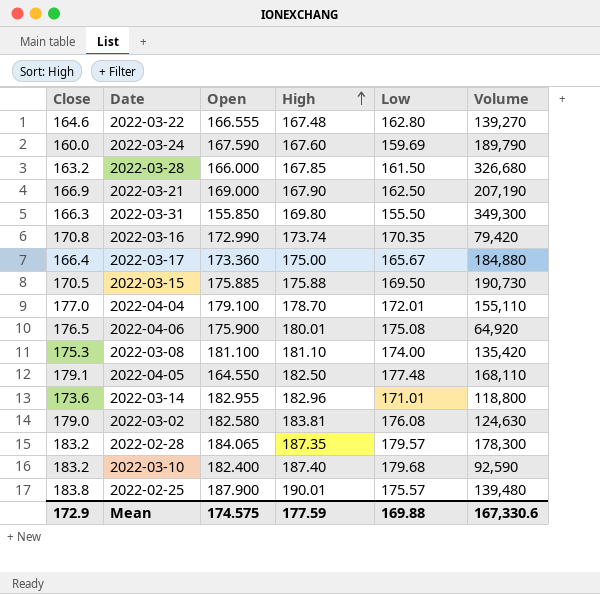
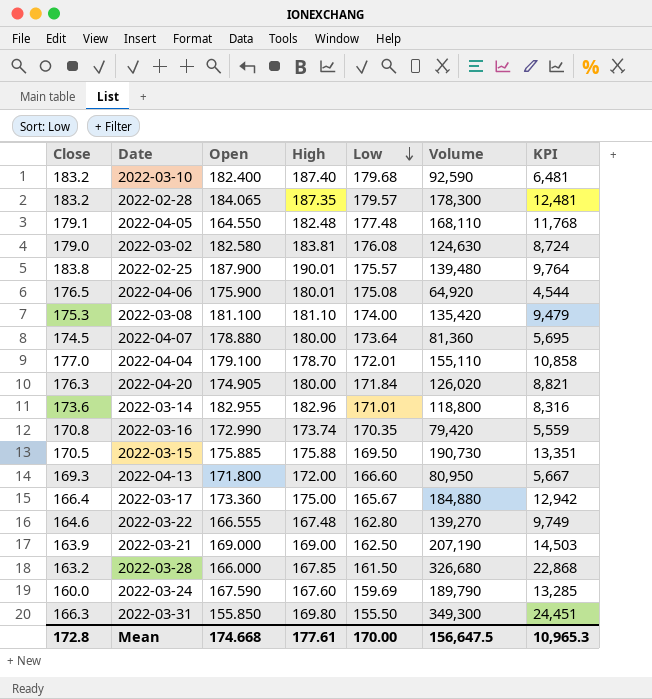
row order: High ascending -> Low descending
column KPI | formula: none -> [Volume] * 0.07
2022-04-05 | High: 182.50 -> 182.48
row 2022-04-07: none -> 174.5 | 178.880 | 180.00 | 173.64 | 81,360 | 5,695
row 2022-04-20: none -> 176.3 | 174.905 | 180.00 | 171.84 | 126,020 | 8,821
row 2022-04-13: none -> 169.3 | 171.800 | 172.00 | 166.60 | 80,950 | 5,667
2022-03-21 | Close: 166.9 -> 163.9
2022-03-21 | High: 167.90 -> 169.00
Mean | Close: 172.9 -> 172.8
Mean | Open: 174.575 -> 174.668
Mean | High: 177.59 -> 177.61
Mean | Low: 169.88 -> 170.00
Mean | Volume: 167,330.6 -> 156,647.5

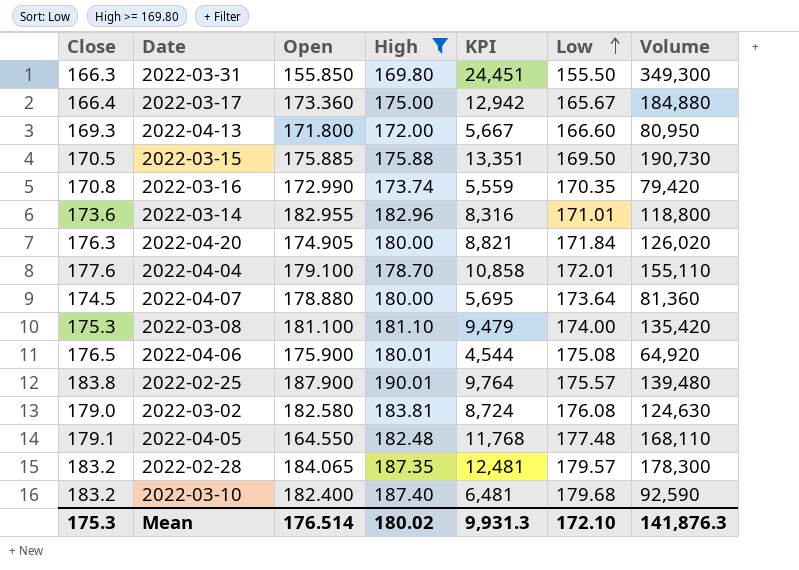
filter: none -> High >= 169.80
row order: Low descending -> Low ascending
column KPI | position: 7 -> 5
2022-04-04 | Close: 177.0 -> 177.6
Mean | Close: 172.8 -> 175.3
Mean | Open: 174.668 -> 176.514
Mean | High: 177.61 -> 180.02
Mean | KPI: 10,965.3 -> 9,931.3
Mean | Low: 170.00 -> 172.10
Mean | Volume: 156,647.5 -> 141,876.3

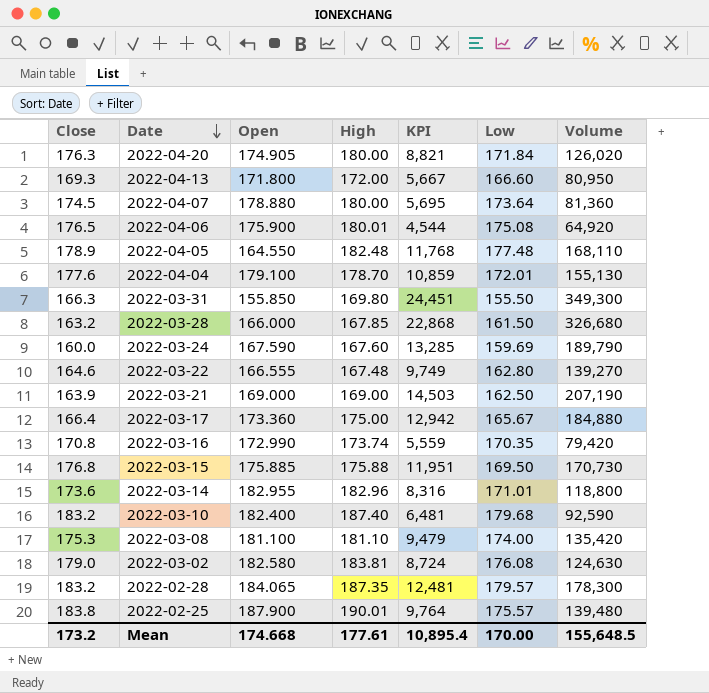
filter: High >= 169.80 -> none
row order: Low ascending -> Date descending
2022-04-05 | Close: 179.1 -> 178.9
2022-04-04 | KPI: 10,858 -> 10,859
2022-04-04 | Volume: 155,110 -> 155,130
2022-03-15 | Close: 170.5 -> 176.8
2022-03-15 | KPI: 13,351 -> 11,951
2022-03-15 | Volume: 190,730 -> 170,730
Mean | Close: 175.3 -> 173.2
Mean | Open: 176.514 -> 174.668
Mean | High: 180.02 -> 177.61
Mean | KPI: 9,931.3 -> 10,895.4
Mean | Low: 172.10 -> 170.00
Mean | Volume: 141,876.3 -> 155,648.5

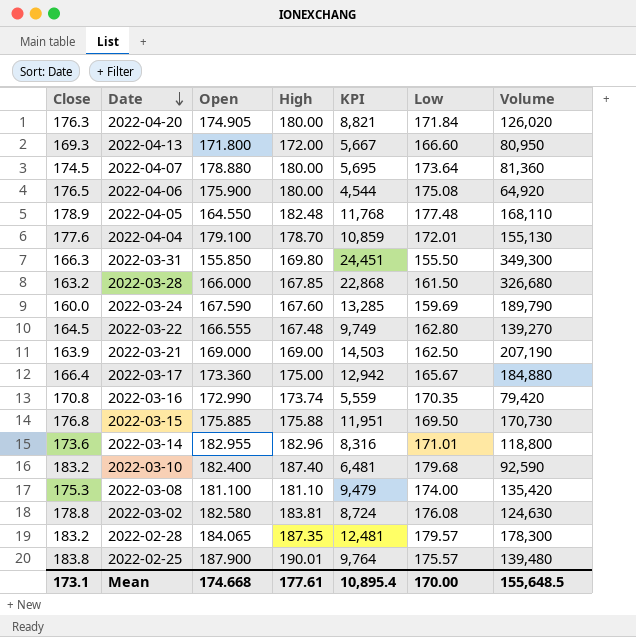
2022-04-06 | High: 180.01 -> 180.00
2022-03-22 | Close: 164.6 -> 164.5
2022-03-02 | Close: 179.0 -> 178.8
Mean | Close: 173.2 -> 173.1

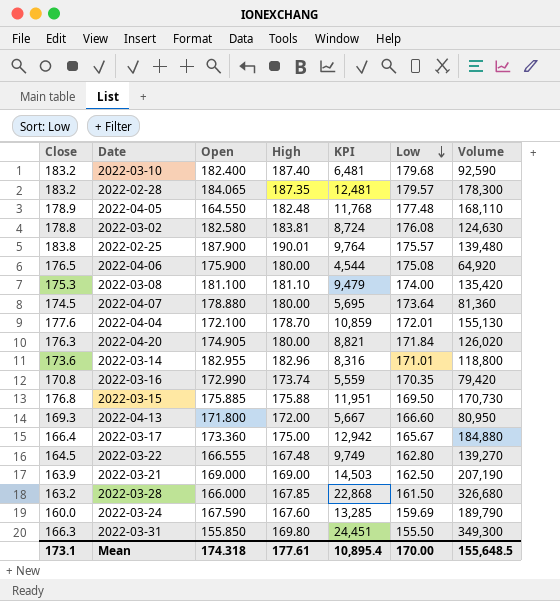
row order: Date descending -> Low descending
2022-04-04 | Open: 179.100 -> 172.100
Mean | Open: 174.668 -> 174.318

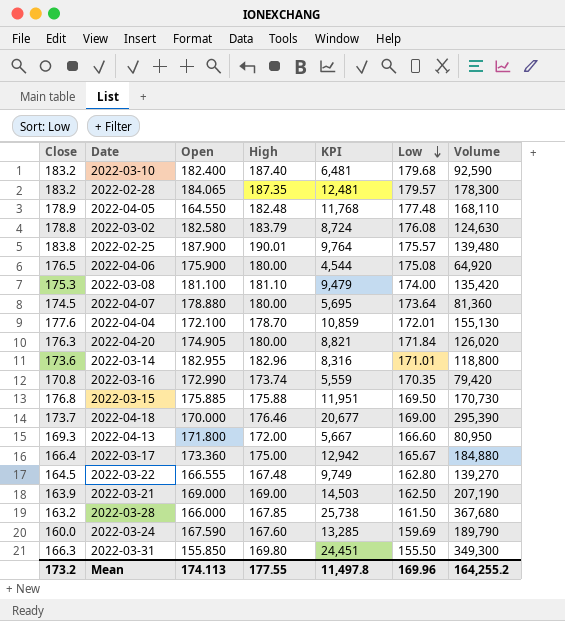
2022-03-02 | High: 183.81 -> 183.79
row 2022-04-18: none -> 173.7 | 170.000 | 176.46 | 20,677 | 169.00 | 295,390
2022-03-28 | KPI: 22,868 -> 25,738
2022-03-28 | Volume: 326,680 -> 367,680
Mean | Close: 173.1 -> 173.2
Mean | Open: 174.318 -> 174.113
Mean | High: 177.61 -> 177.55
Mean | KPI: 10,895.4 -> 11,497.8
Mean | Low: 170.00 -> 169.96
Mean | Volume: 155,648.5 -> 164,255.2

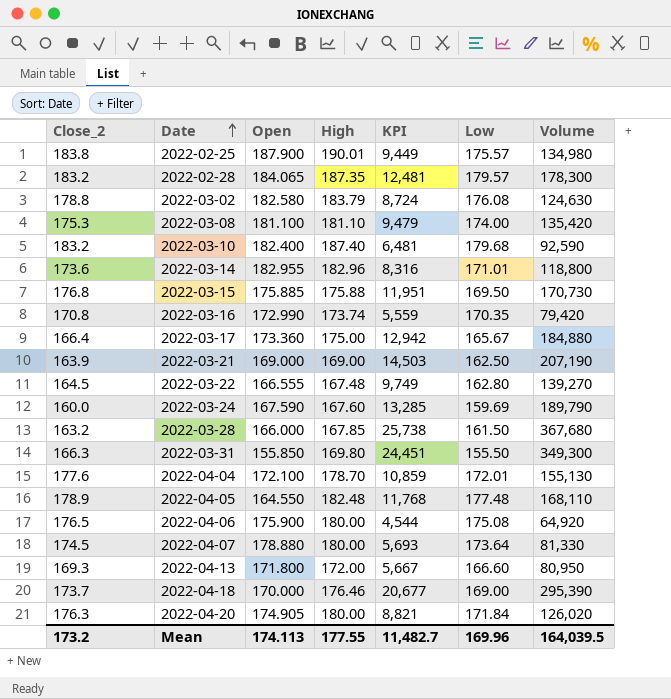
row order: Low descending -> Date ascending
column name: Close -> Close_2
2022-02-25 | KPI: 9,764 -> 9,449
2022-02-25 | Volume: 139,480 -> 134,980
2022-04-07 | KPI: 5,695 -> 5,693
2022-04-07 | Volume: 81,360 -> 81,330
Mean | KPI: 11,497.8 -> 11,482.7
Mean | Volume: 164,255.2 -> 164,039.5

